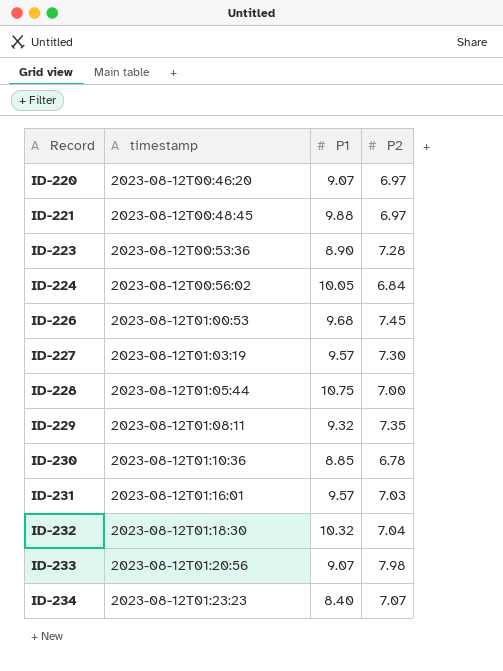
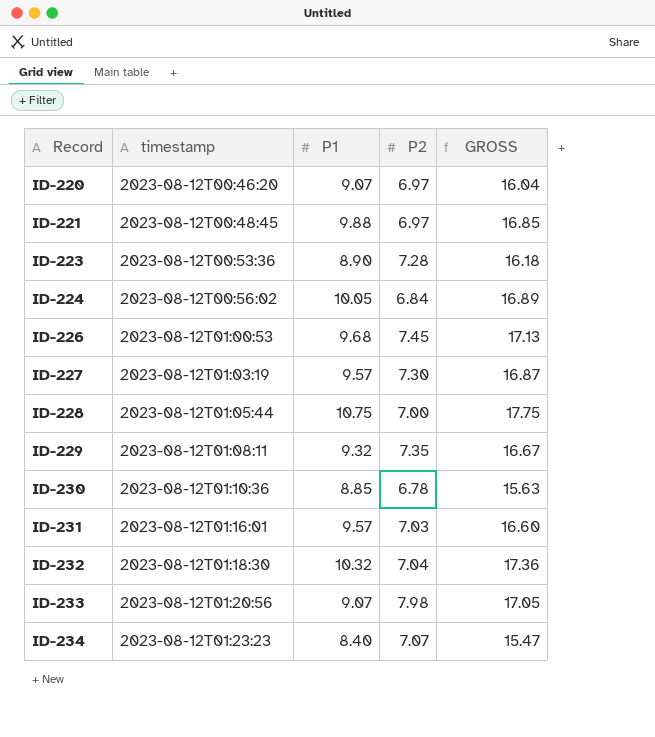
column GROSS | formula: none -> [P1] + [P2]

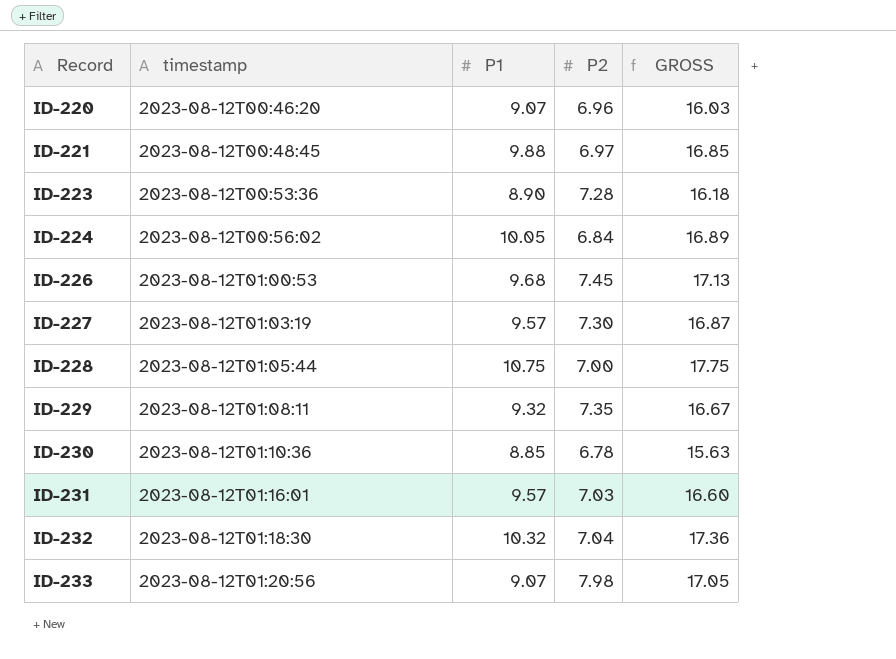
row ID-234: 2023-08-12T01:23:23 | 8.40 | 7.07 | 15.47 -> none
ID-220 | P2: 6.97 -> 6.96
ID-220 | GROSS: 16.04 -> 16.03

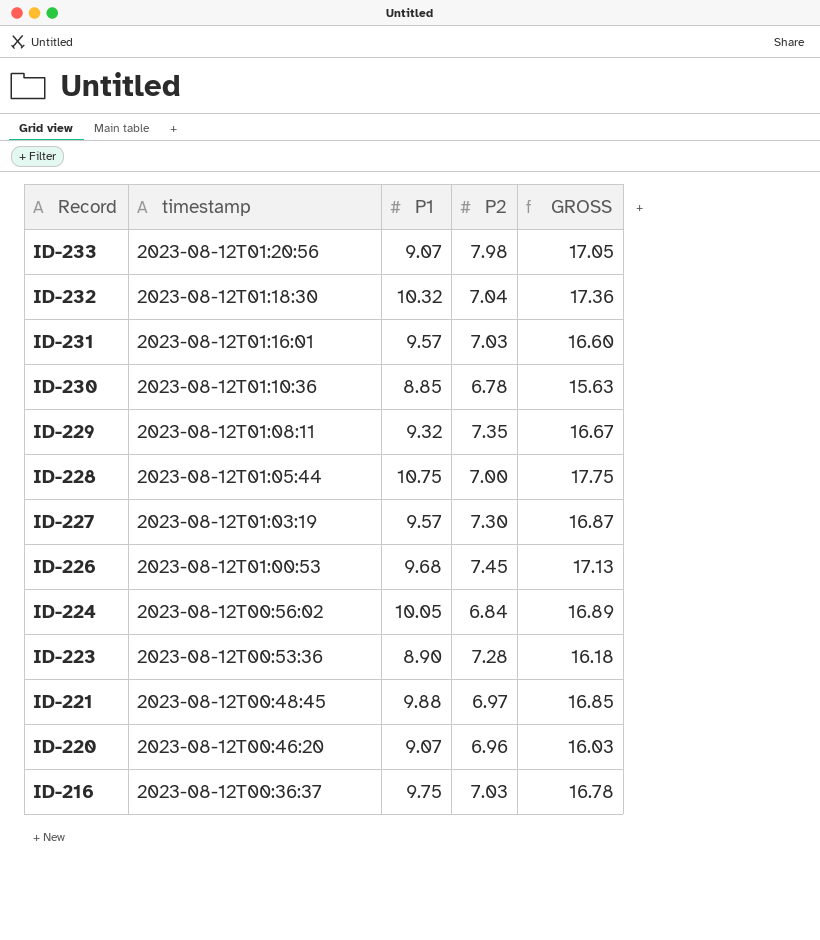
row order: Record ascending -> Record descending
row ID-216: none -> 2023-08-12T00:36:37 | 9.75 | 7.03 | 16.78

